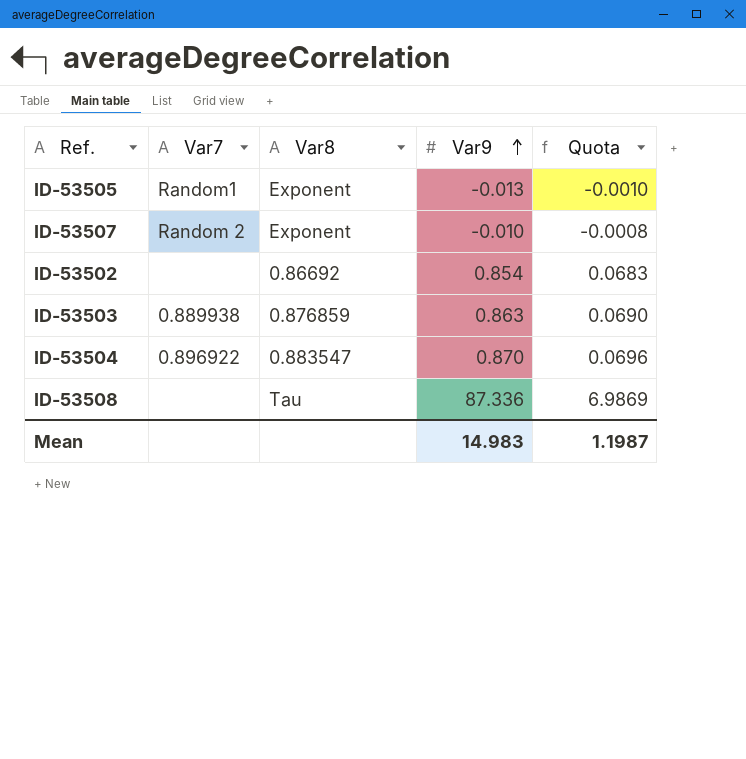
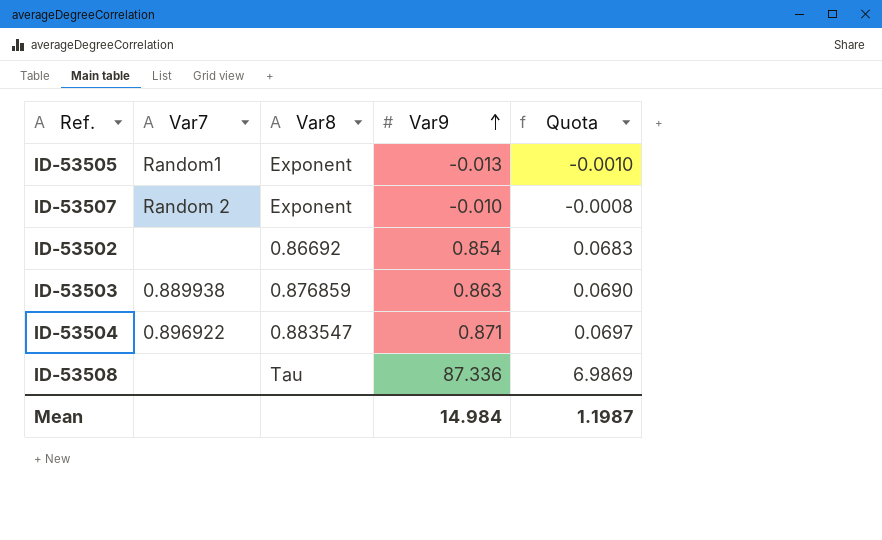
ID-53504 | Var9: 0.870 -> 0.871
ID-53504 | Quota: 0.0696 -> 0.0697
Mean | Var9: 14.983 -> 14.984

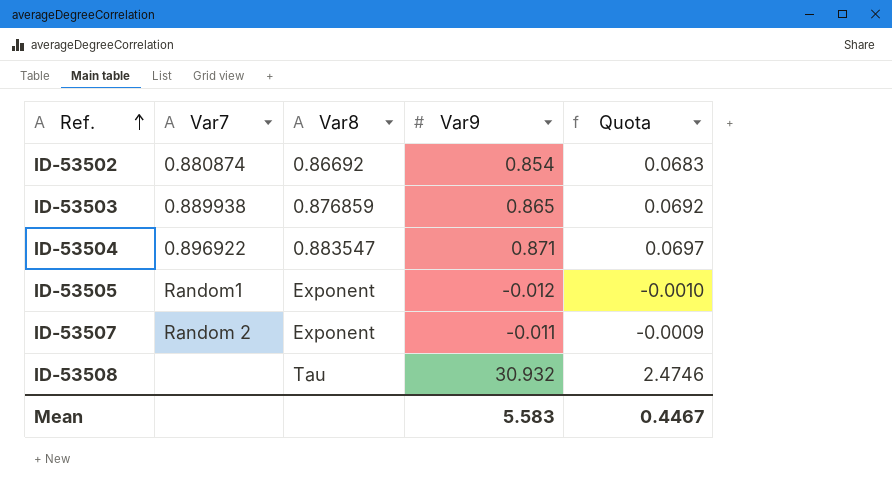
row order: Var9 ascending -> Ref. ascending
ID-53502 | Var7: none -> 0.880874
ID-53503 | Var9: 0.863 -> 0.865
ID-53503 | Quota: 0.0690 -> 0.0692
ID-53505 | Var9: -0.013 -> -0.012
ID-53507 | Var9: -0.010 -> -0.011
ID-53507 | Quota: -0.0008 -> -0.0009
ID-53508 | Var9: 87.336 -> 30.932
ID-53508 | Quota: 6.9869 -> 2.4746
Mean | Var9: 14.984 -> 5.583
Mean | Quota: 1.1987 -> 0.4467

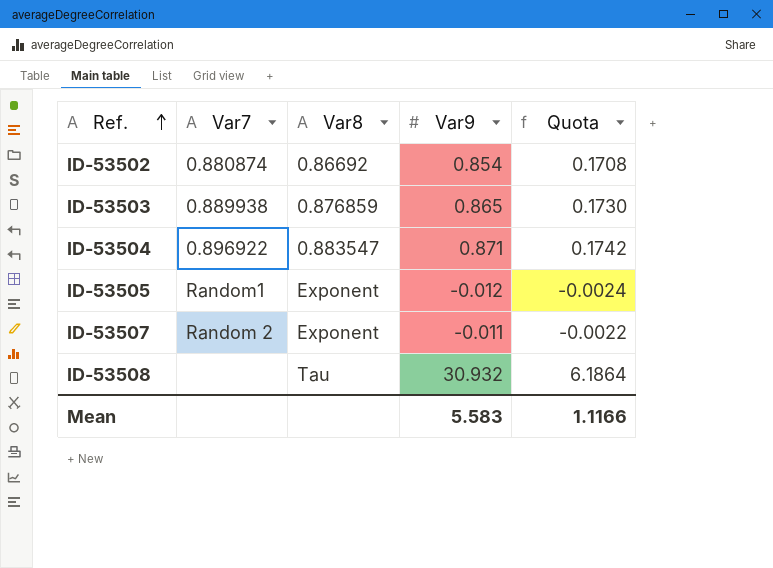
column Quota | formula: [Var9] * 0.08 -> [Var9] * 0.2
Mean | Quota: 0.4467 -> 1.1166

